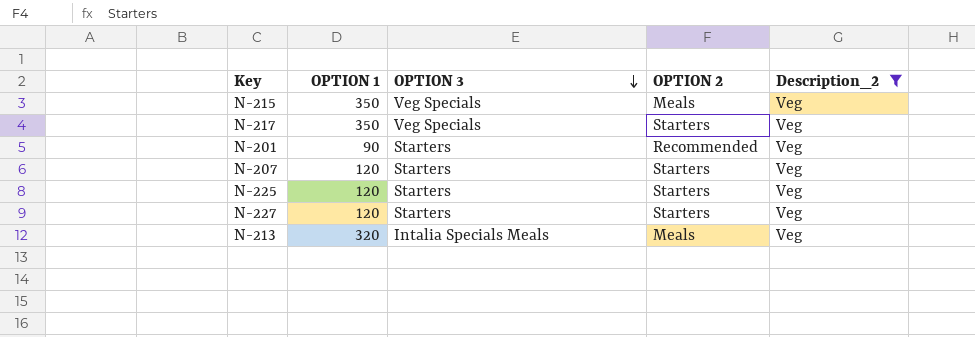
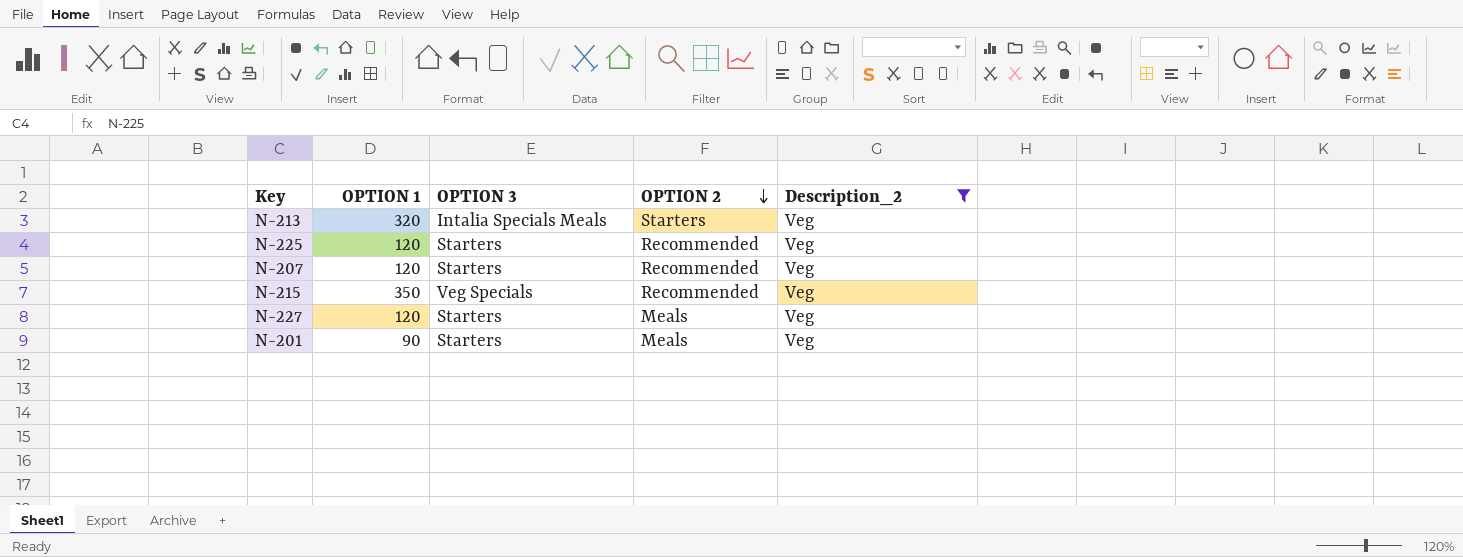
row order: OPTION 3 descending -> OPTION 2 descending
row N-217: 350 | Veg Specials | Starters | Veg -> none
N-213 | OPTION 2: Meals -> Starters
N-225 | OPTION 2: Starters -> Recommended
N-207 | OPTION 2: Starters -> Recommended
N-215 | OPTION 2: Meals -> Recommended
N-227 | OPTION 2: Starters -> Meals
N-201 | OPTION 2: Recommended -> Meals

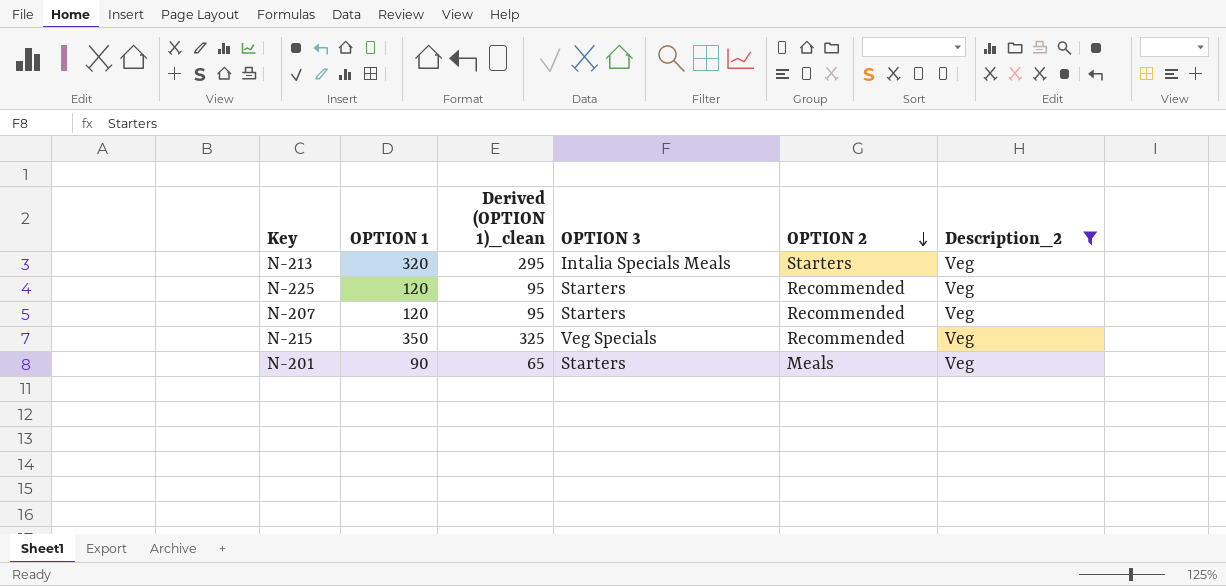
column Derived (OPTION 1)_clean | formula: none -> [OPTION 1] - 25
row N-227: 120 | Starters | Meals | Veg -> none

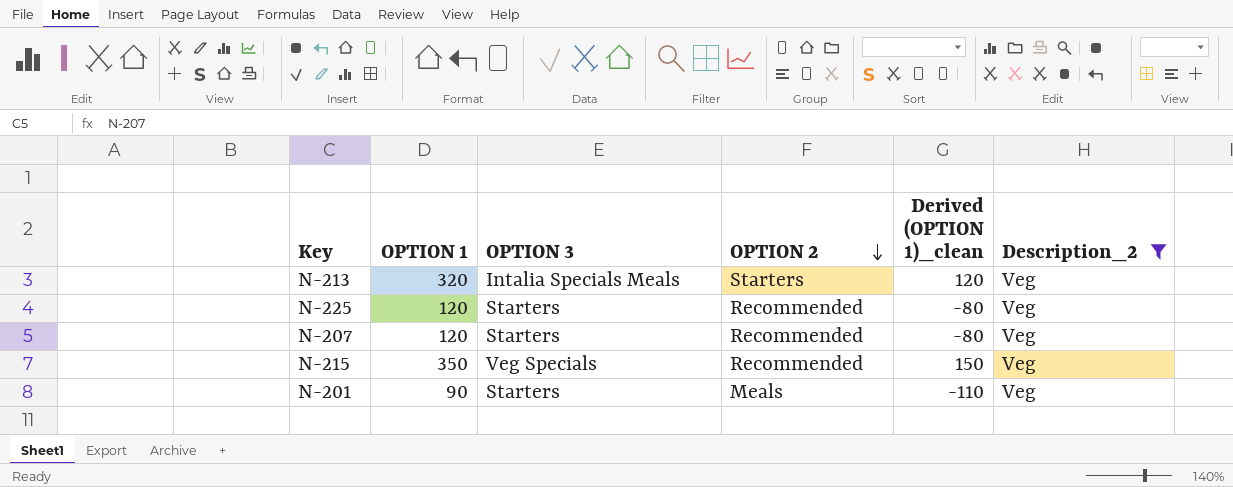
column Derived (OPTION 1)_clean | formula: [OPTION 1] - 25 -> [OPTION 1] - 200
column Derived (OPTION 1)_clean | position: 3 -> 5

